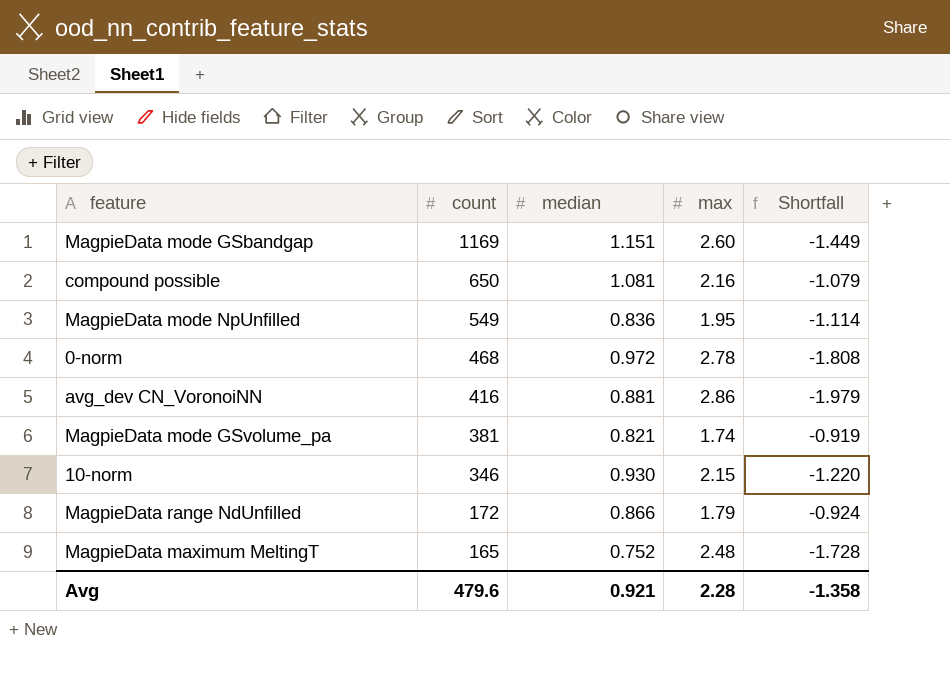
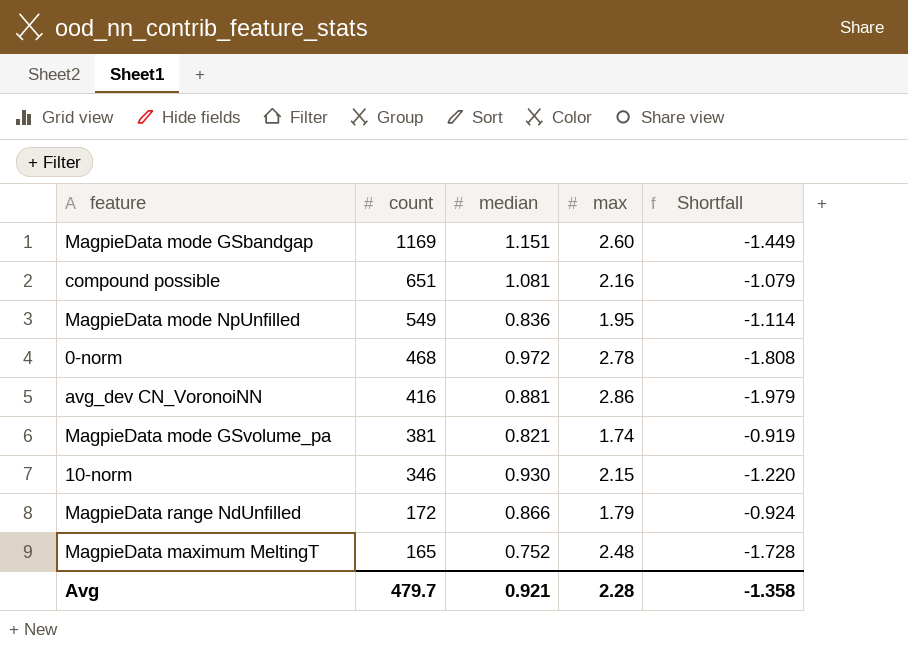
compound possible | count: 650 -> 651
Avg | count: 479.6 -> 479.7

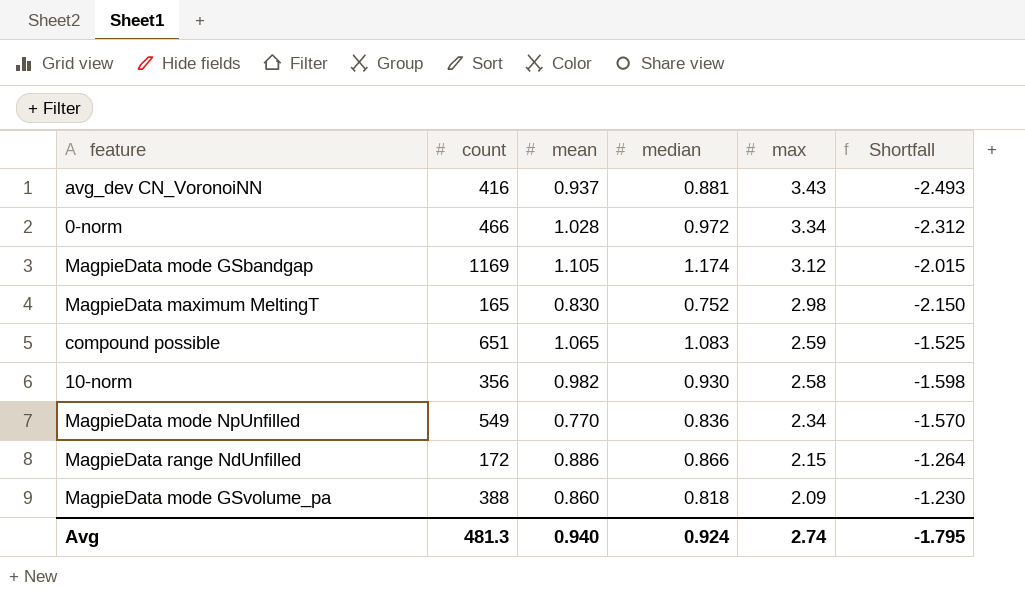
row order: count descending -> max descending
column mean | position: none -> 3
column Shortfall | formula: [median] - [max] -> [mean] - [max]
avg_dev CN_VoronoiNN | max: 2.86 -> 3.43
0-norm | count: 468 -> 466
0-norm | max: 2.78 -> 3.34
MagpieData mode GSbandgap | median: 1.151 -> 1.174
MagpieData mode GSbandgap | max: 2.60 -> 3.12
MagpieData maximum MeltingT | max: 2.48 -> 2.98
compound possible | median: 1.081 -> 1.083
compound possible | max: 2.16 -> 2.59
10-norm | count: 346 -> 356
10-norm | max: 2.15 -> 2.58
MagpieData mode NpUnfilled | max: 1.95 -> 2.34
MagpieData range NdUnfilled | max: 1.79 -> 2.15
MagpieData mode GSvolume_pa | count: 381 -> 388
MagpieData mode GSvolume_pa | median: 0.821 -> 0.818
MagpieData mode GSvolume_pa | max: 1.74 -> 2.09
Avg | count: 479.7 -> 481.3
Avg | median: 0.921 -> 0.924
Avg | max: 2.28 -> 2.74
Avg | Shortfall: -1.358 -> -1.795

